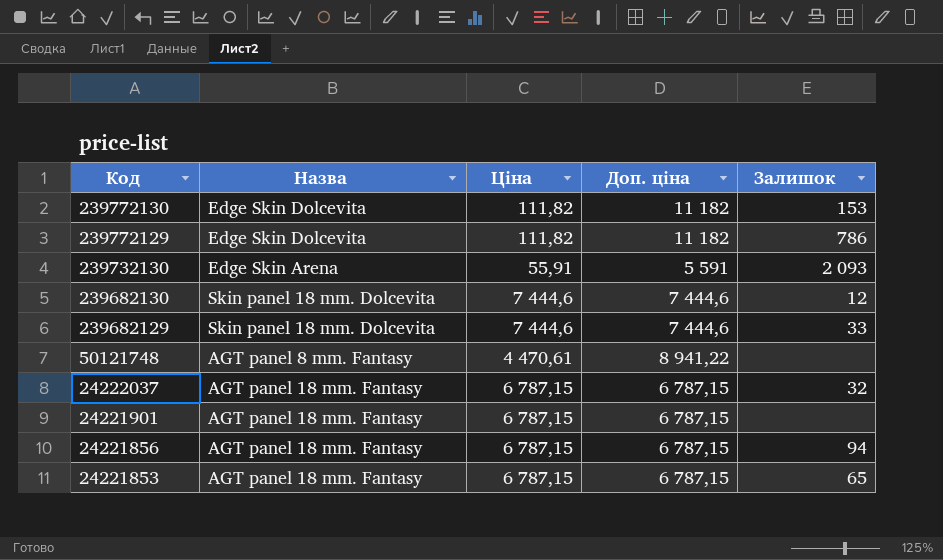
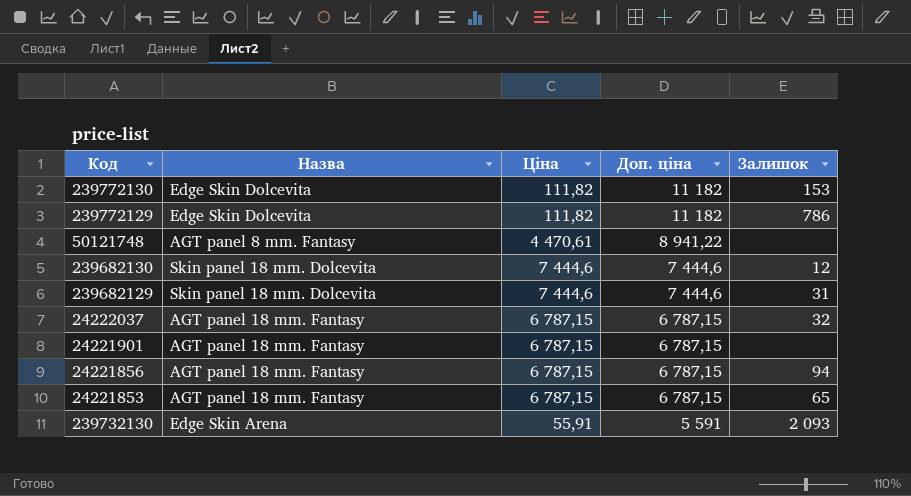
row order: Код descending -> Доп. ціна descending
239682129 | Залишок: 33 -> 31

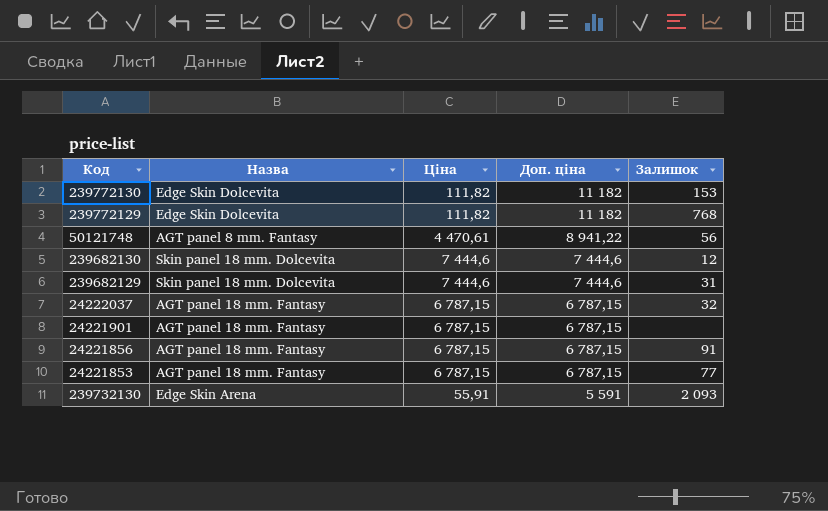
239772129 | Залишок: 786 -> 768
50121748 | Залишок: none -> 56
24221856 | Залишок: 94 -> 91
24221853 | Залишок: 65 -> 77

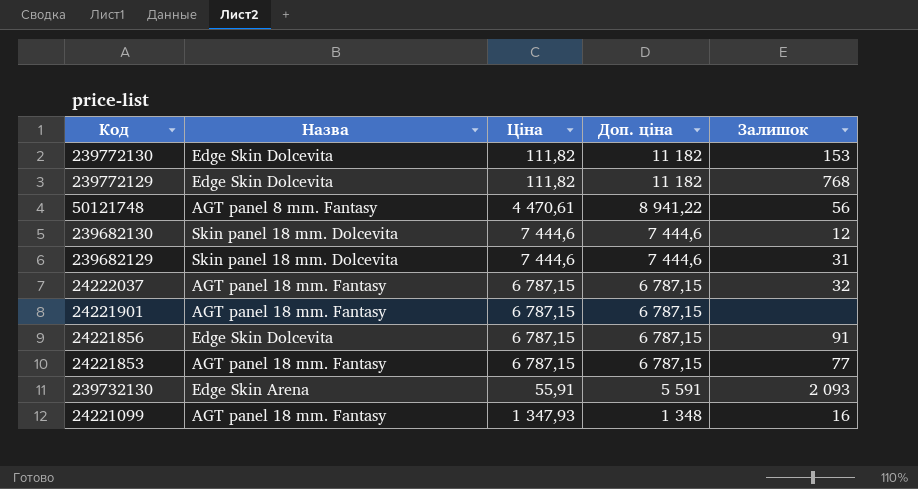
24221856 | Назва: AGT panel 18 mm. Fantasy -> Edge Skin Dolcevita
row 24221099: none -> AGT panel 18 mm. Fantasy | 1 347,93 | 1 348 | 16

